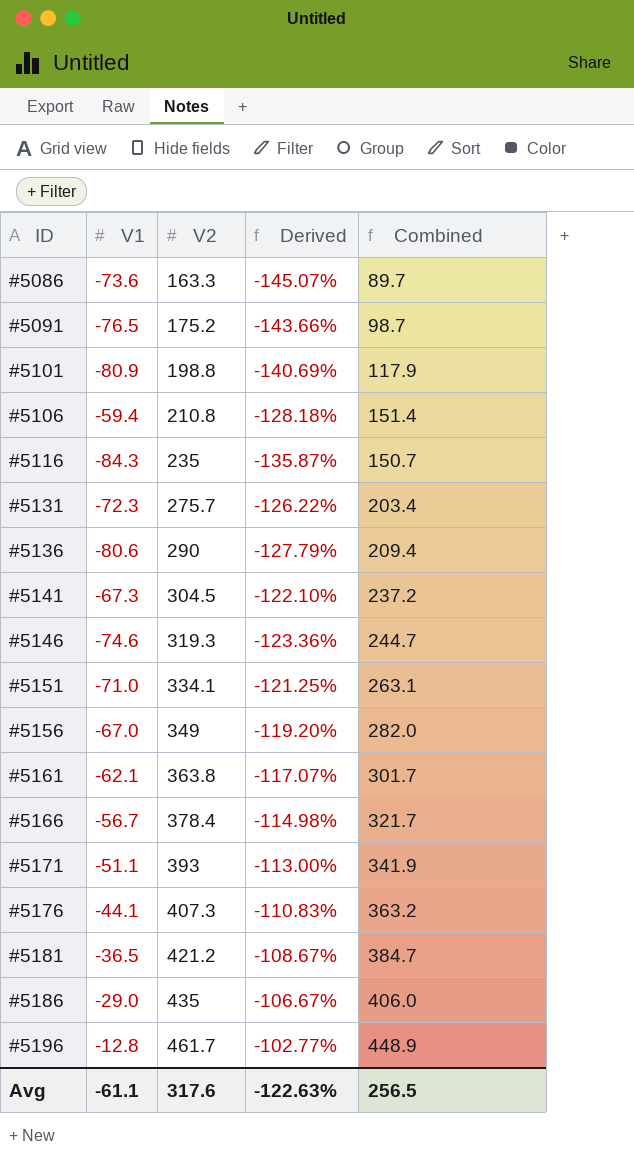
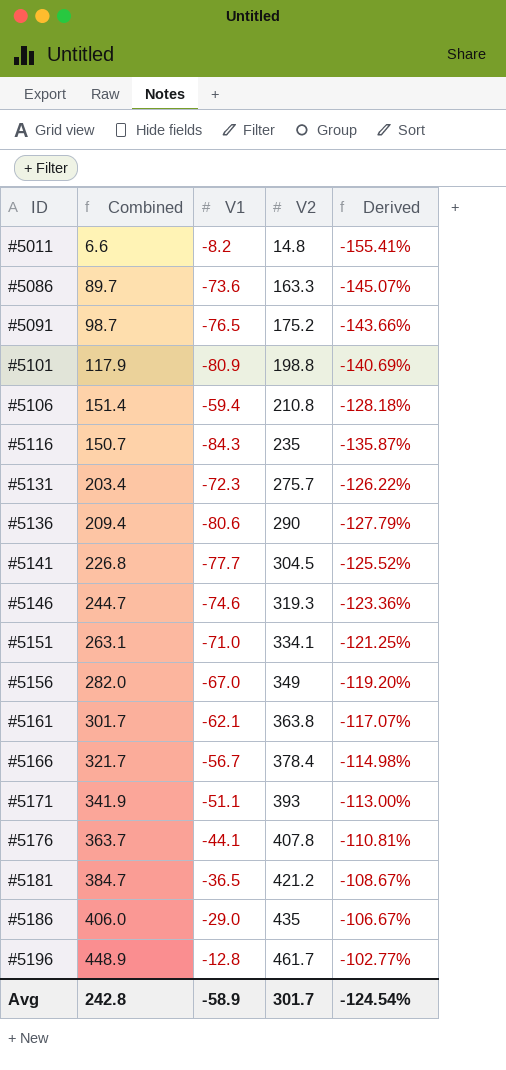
column Combined | position: 5 -> 2
row #5011: none -> 6.6 | -8.2 | 14.8 | -155.41%
#5141 | Combined: 237.2 -> 226.8
#5141 | V1: -67.3 -> -77.7
#5141 | Derived: -122.10% -> -125.52%
#5176 | Combined: 363.2 -> 363.7
#5176 | V2: 407.3 -> 407.8
#5176 | Derived: -110.83% -> -110.81%
Avg | Combined: 256.5 -> 242.8
Avg | V1: -61.1 -> -58.9
Avg | V2: 317.6 -> 301.7
Avg | Derived: -122.63% -> -124.54%

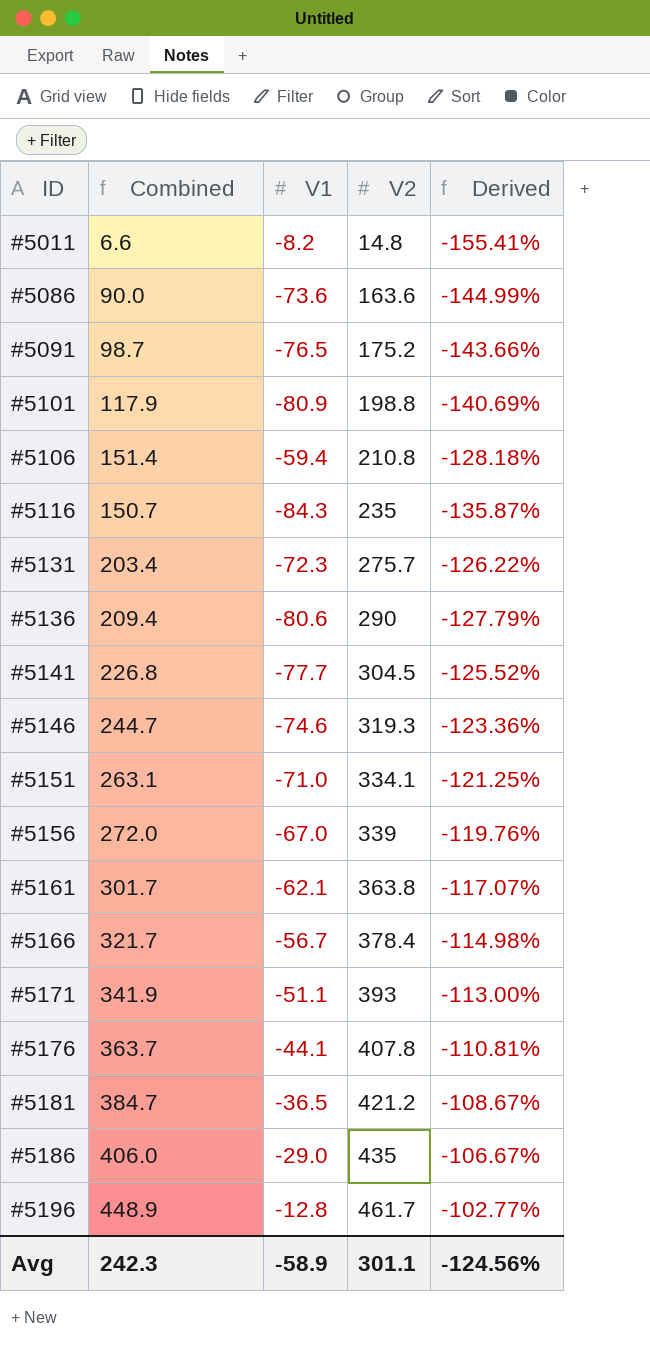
#5086 | Combined: 89.7 -> 90.0
#5086 | V2: 163.3 -> 163.6
#5086 | Derived: -145.07% -> -144.99%
#5156 | Combined: 282.0 -> 272.0
#5156 | V2: 349 -> 339
#5156 | Derived: -119.20% -> -119.76%
Avg | Combined: 242.8 -> 242.3
Avg | V2: 301.7 -> 301.1
Avg | Derived: -124.54% -> -124.56%

